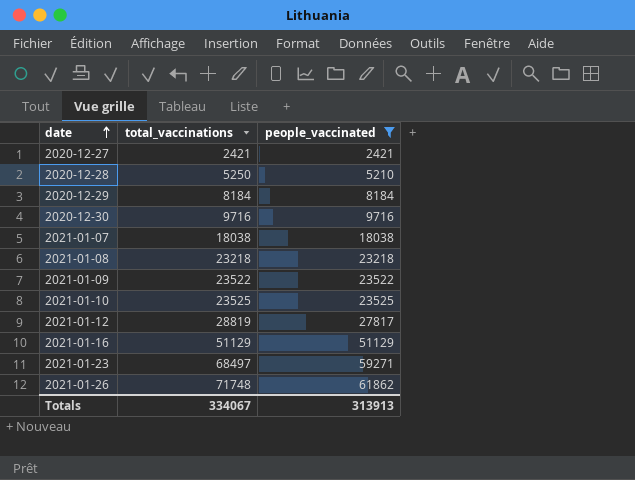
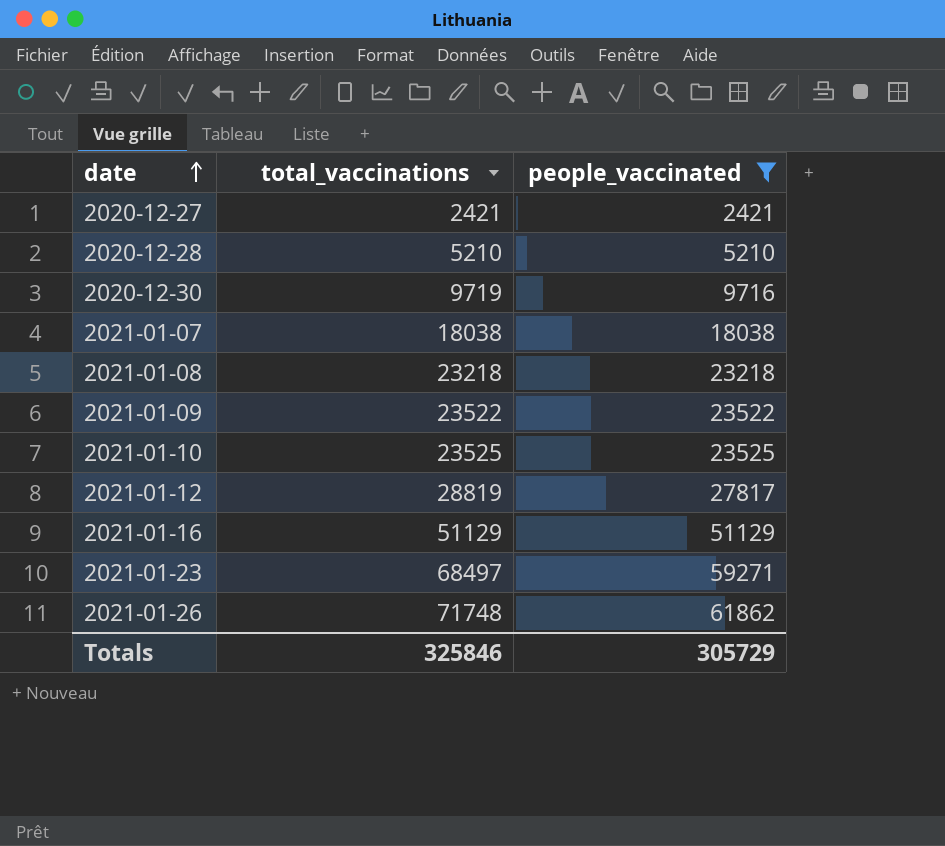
row 2020-12-29: 8184 | 8184 -> none
2020-12-28 | total_vaccinations: 5250 -> 5210
2020-12-30 | total_vaccinations: 9716 -> 9719
Totals | total_vaccinations: 334067 -> 325846
Totals | people_vaccinated: 313913 -> 305729

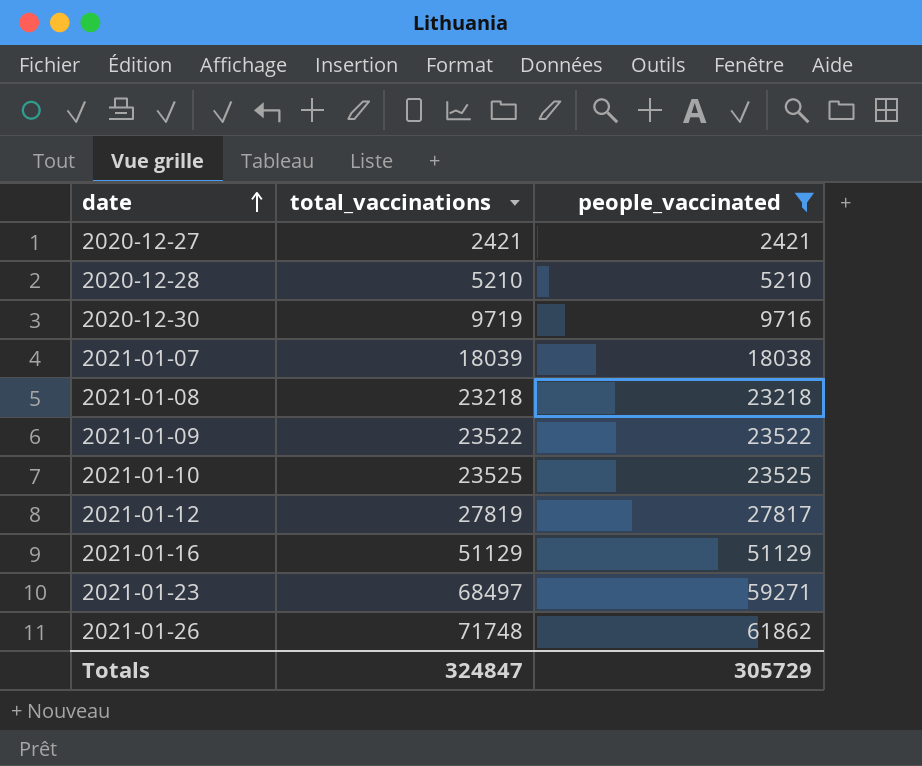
2021-01-07 | total_vaccinations: 18038 -> 18039
2021-01-12 | total_vaccinations: 28819 -> 27819
Totals | total_vaccinations: 325846 -> 324847

